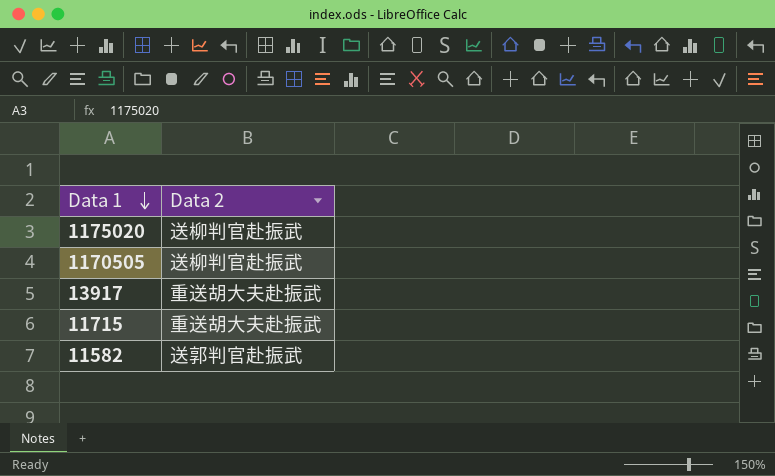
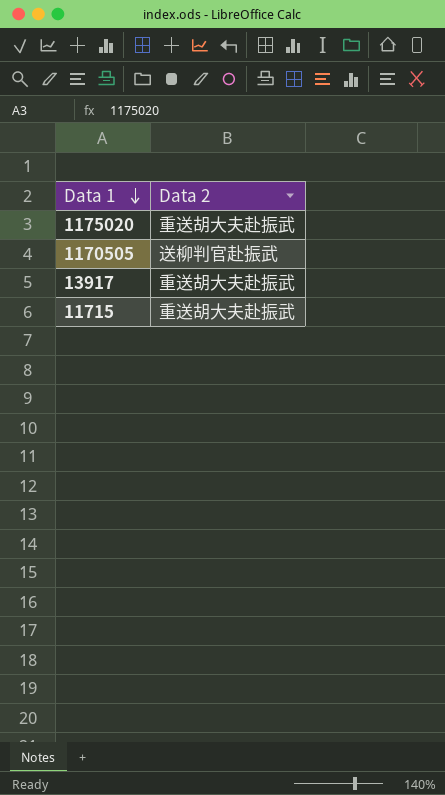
row 11582: 送郭判官赴振武 -> none
1175020 | Data 2: 送柳判官赴振武 -> 重送胡大夫赴振武

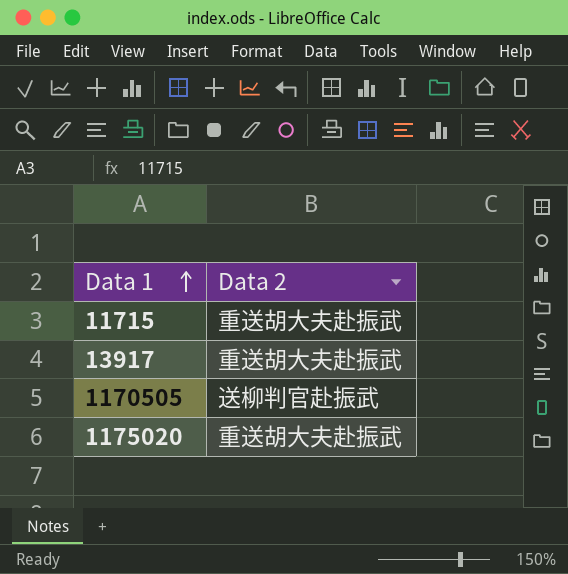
row order: Data 1 descending -> Data 1 ascending

